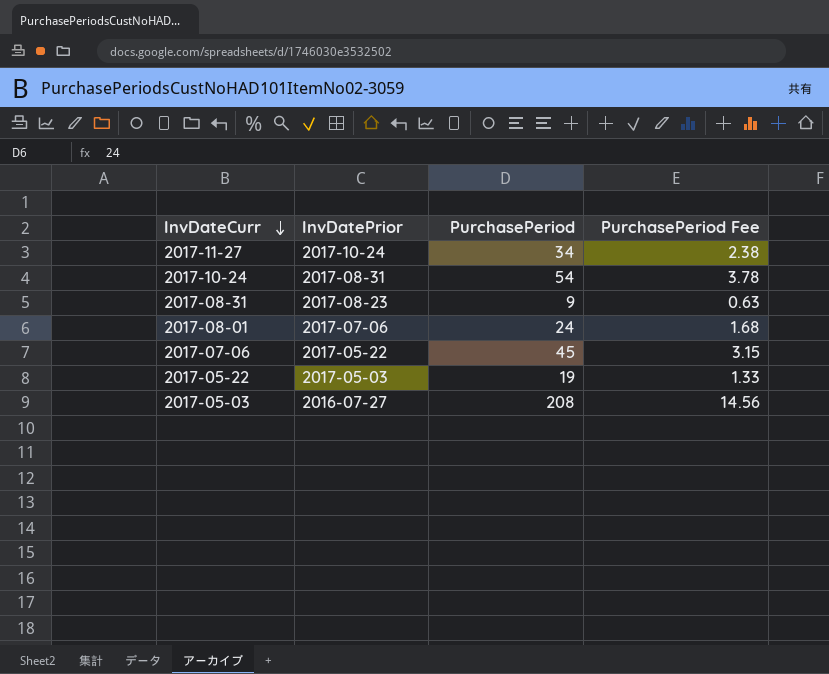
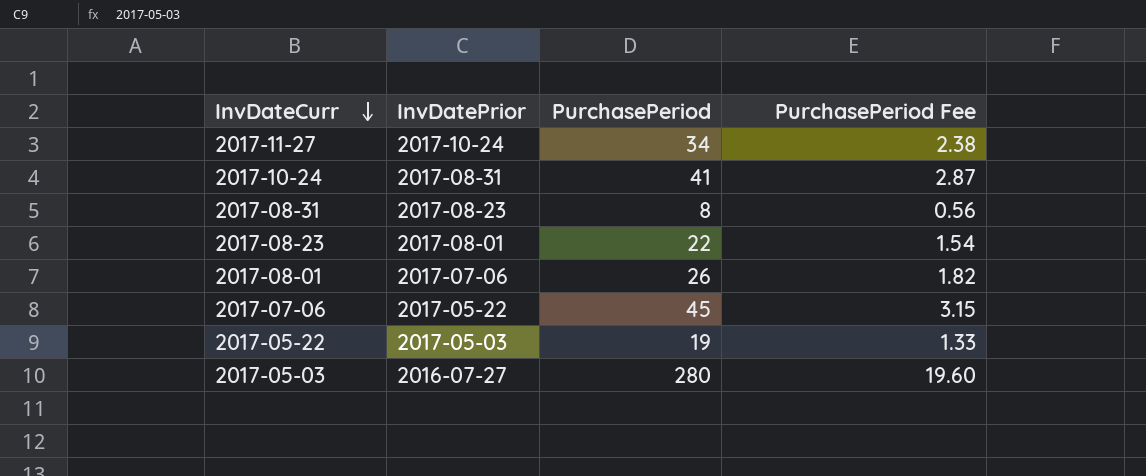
2017-10-24 | PurchasePeriod: 54 -> 41
2017-10-24 | PurchasePeriod Fee: 3.78 -> 2.87
2017-08-31 | PurchasePeriod: 9 -> 8
2017-08-31 | PurchasePeriod Fee: 0.63 -> 0.56
row 2017-08-23: none -> 2017-08-01 | 22 | 1.54
2017-08-01 | PurchasePeriod: 24 -> 26
2017-08-01 | PurchasePeriod Fee: 1.68 -> 1.82
2017-05-03 | PurchasePeriod: 208 -> 280
2017-05-03 | PurchasePeriod Fee: 14.56 -> 19.60

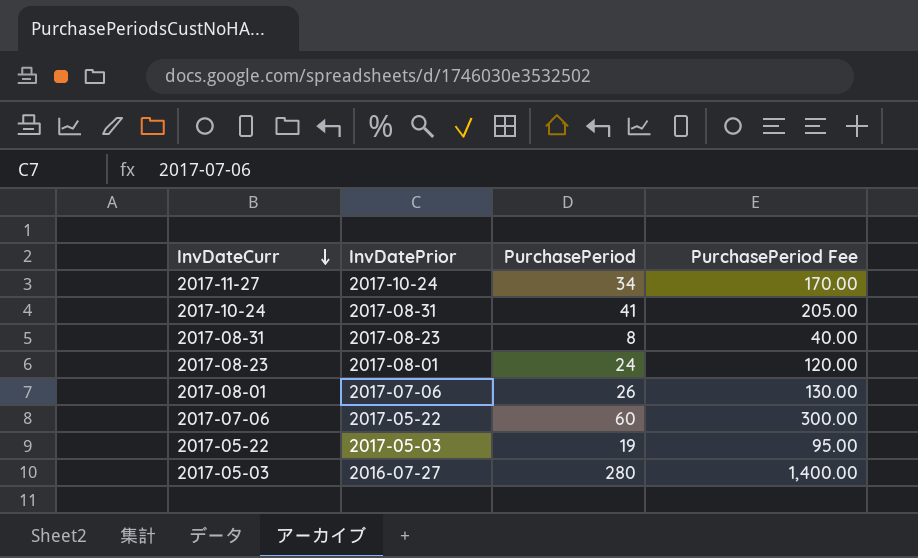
column PurchasePeriod Fee | formula: [PurchasePeriod] * 0.07 -> [PurchasePeriod] * 5
2017-08-23 | PurchasePeriod: 22 -> 24
2017-07-06 | PurchasePeriod: 45 -> 60

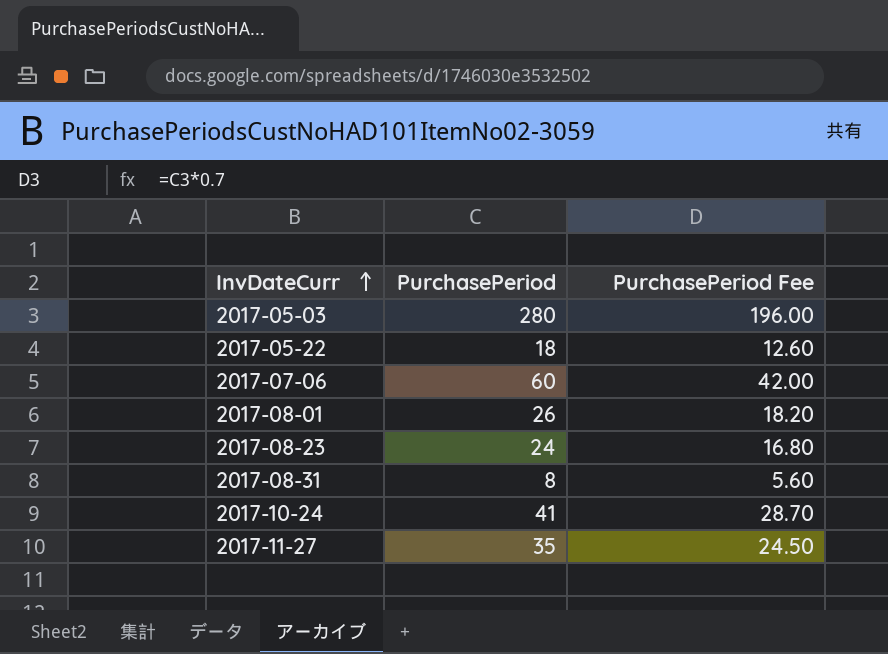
row order: InvDateCurr descending -> InvDateCurr ascending
column InvDatePrior | position: 2 -> none
column PurchasePeriod Fee | formula: [PurchasePeriod] * 5 -> [PurchasePeriod] * 0.7
2017-05-22 | PurchasePeriod: 19 -> 18
2017-11-27 | PurchasePeriod: 34 -> 35

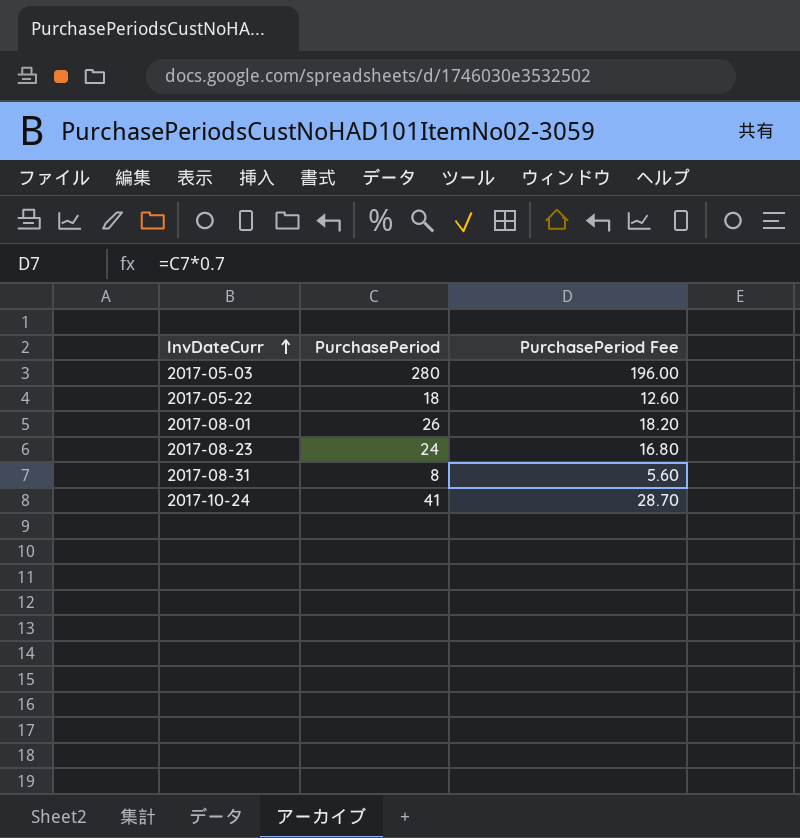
row 2017-07-06: 60 | 42.00 -> none
row 2017-11-27: 35 | 24.50 -> none

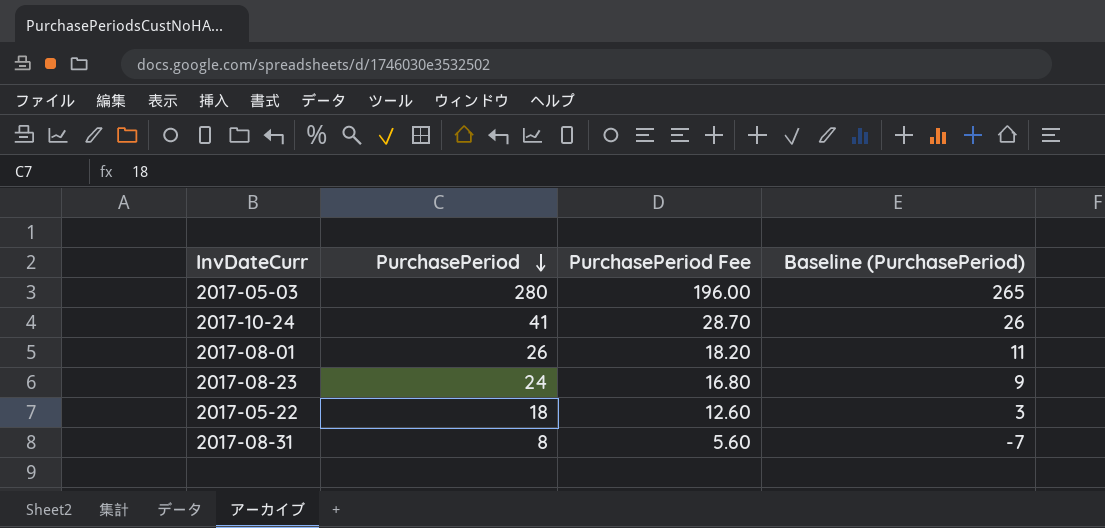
row order: InvDateCurr ascending -> PurchasePeriod descending
column Baseline (PurchasePeriod) | formula: none -> [PurchasePeriod] - 15

